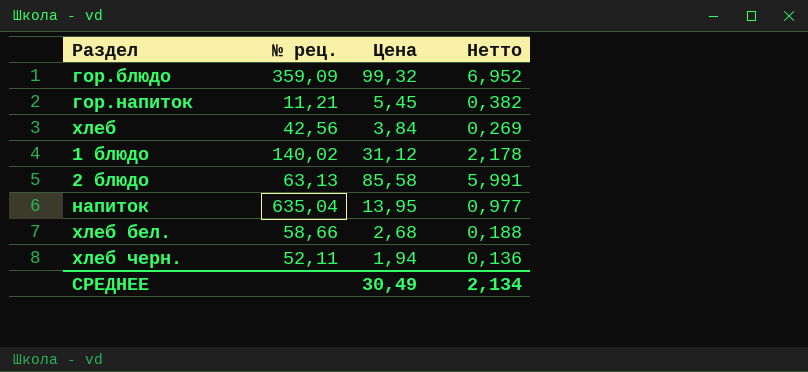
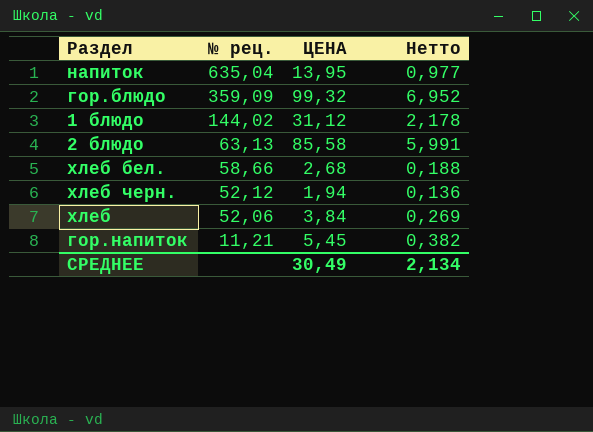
row order: none -> № рец. descending
column name: Цена -> ЦЕНА
1 блюдо | № рец.: 140,02 -> 144,02
хлеб черн. | № рец.: 52,11 -> 52,12
хлеб | № рец.: 42,56 -> 52,06

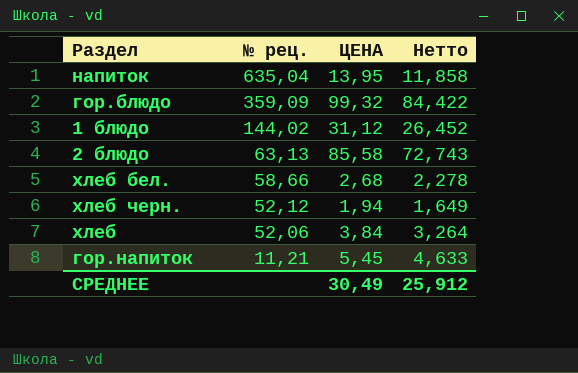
column Нетто | formula: [ЦЕНА] * 0,07 -> [ЦЕНА] * 0,85
СРЕДНЕЕ | Нетто: 2,134 -> 25,912

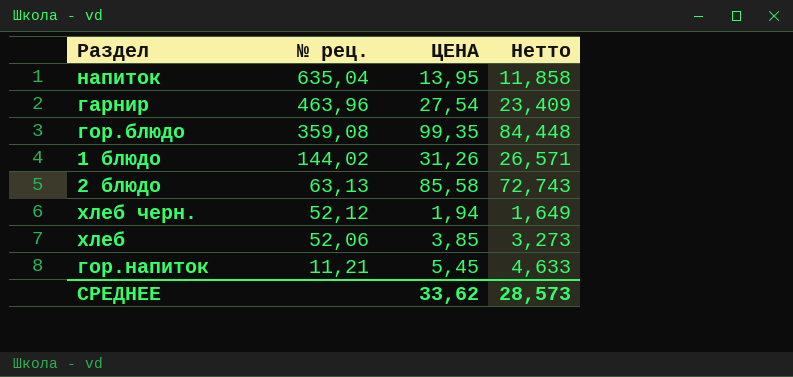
row хлеб бел.: 58,66 | 2,68 | 2,278 -> none
row гарнир: none -> 463,96 | 27,54 | 23,409
гор.блюдо | № рец.: 359,09 -> 359,08
гор.блюдо | ЦЕНА: 99,32 -> 99,35
гор.блюдо | Нетто: 84,422 -> 84,448
1 блюдо | ЦЕНА: 31,12 -> 31,26
1 блюдо | Нетто: 26,452 -> 26,571
хлеб | ЦЕНА: 3,84 -> 3,85
хлеб | Нетто: 3,264 -> 3,273
СРЕДНЕЕ | ЦЕНА: 30,49 -> 33,62
СРЕДНЕЕ | Нетто: 25,912 -> 28,573

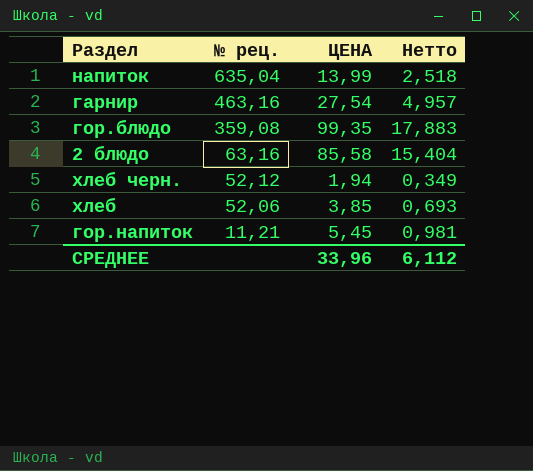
column Нетто | formula: [ЦЕНА] * 0,85 -> [ЦЕНА] * 0,18
row 1 блюдо: 144,02 | 31,26 | 26,571 -> none
напиток | ЦЕНА: 13,95 -> 13,99
гарнир | № рец.: 463,96 -> 463,16
2 блюдо | № рец.: 63,13 -> 63,16
СРЕДНЕЕ | ЦЕНА: 33,62 -> 33,96
СРЕДНЕЕ | Нетто: 28,573 -> 6,112

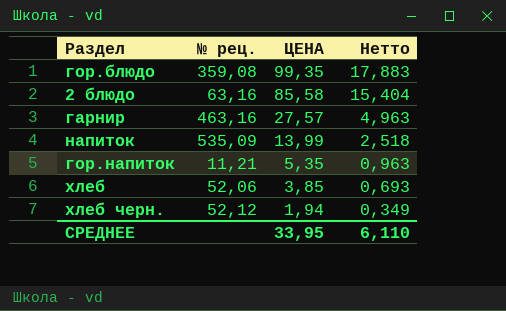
row order: № рец. descending -> ЦЕНА descending
гарнир | ЦЕНА: 27,54 -> 27,57
гарнир | Нетто: 4,957 -> 4,963
напиток | № рец.: 635,04 -> 535,09
гор.напиток | ЦЕНА: 5,45 -> 5,35
гор.напиток | Нетто: 0,981 -> 0,963
СРЕДНЕЕ | ЦЕНА: 33,96 -> 33,95
СРЕДНЕЕ | Нетто: 6,112 -> 6,110

